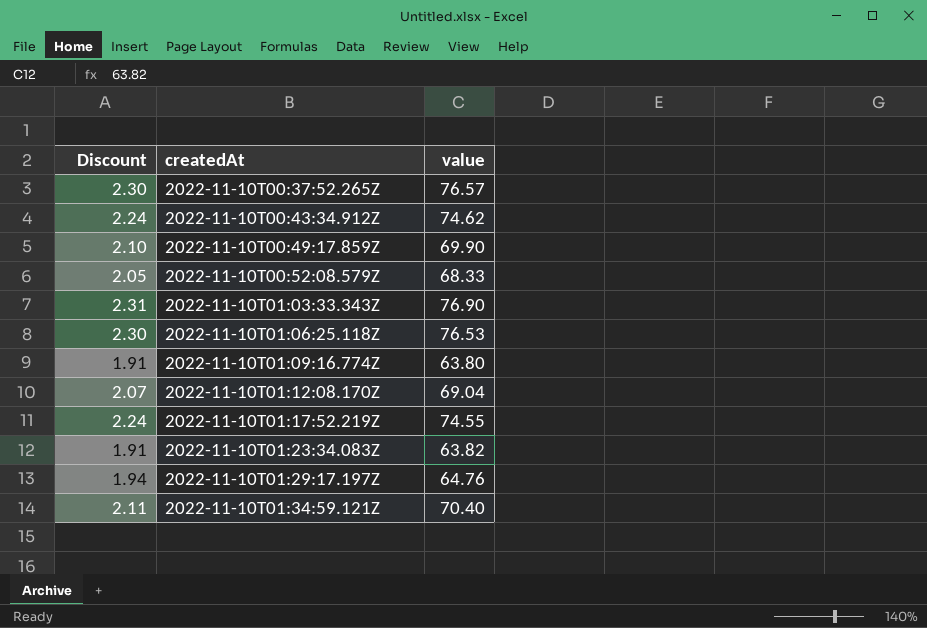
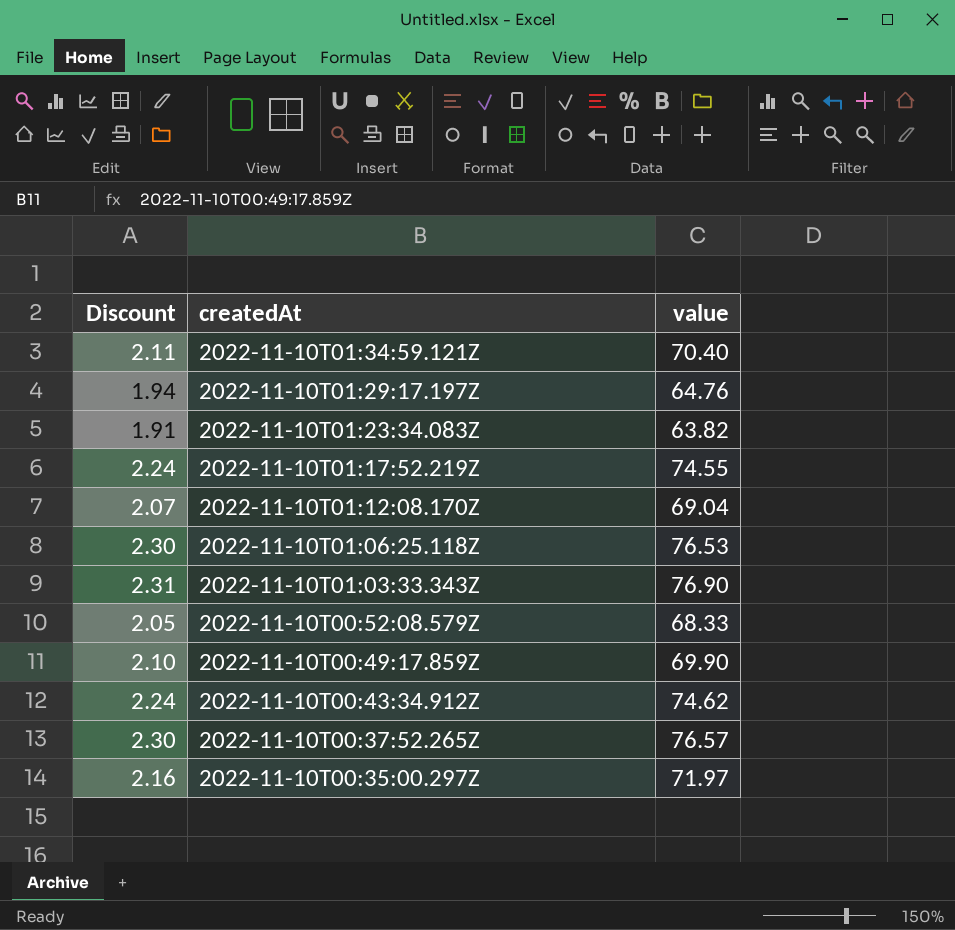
row order: createdAt ascending -> createdAt descending
row 2022-11-10T01:09:16.774Z: 1.91 | 63.80 -> none
row 2022-11-10T00:35:00.297Z: none -> 2.16 | 71.97

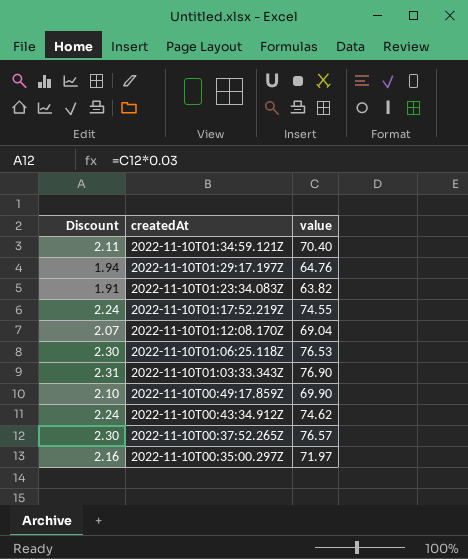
row 2022-11-10T00:52:08.579Z: 2.05 | 68.33 -> none

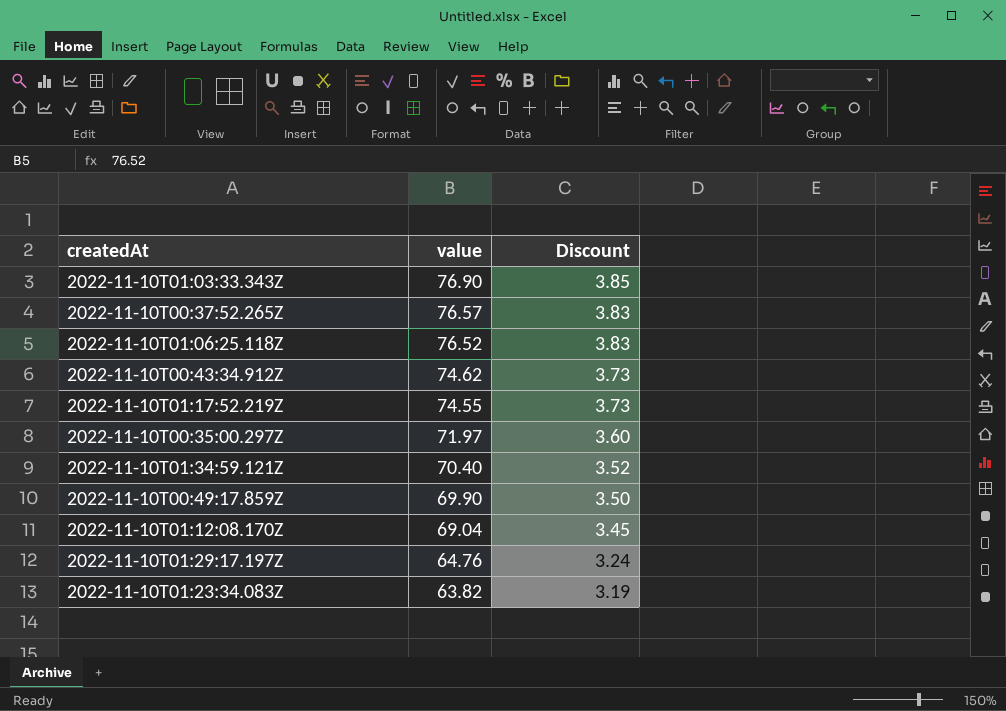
row order: createdAt descending -> value descending
column Discount | formula: [value] * 0.03 -> [value] * 0.05
column Discount | position: 1 -> 3
2022-11-10T01:06:25.118Z | value: 76.53 -> 76.52

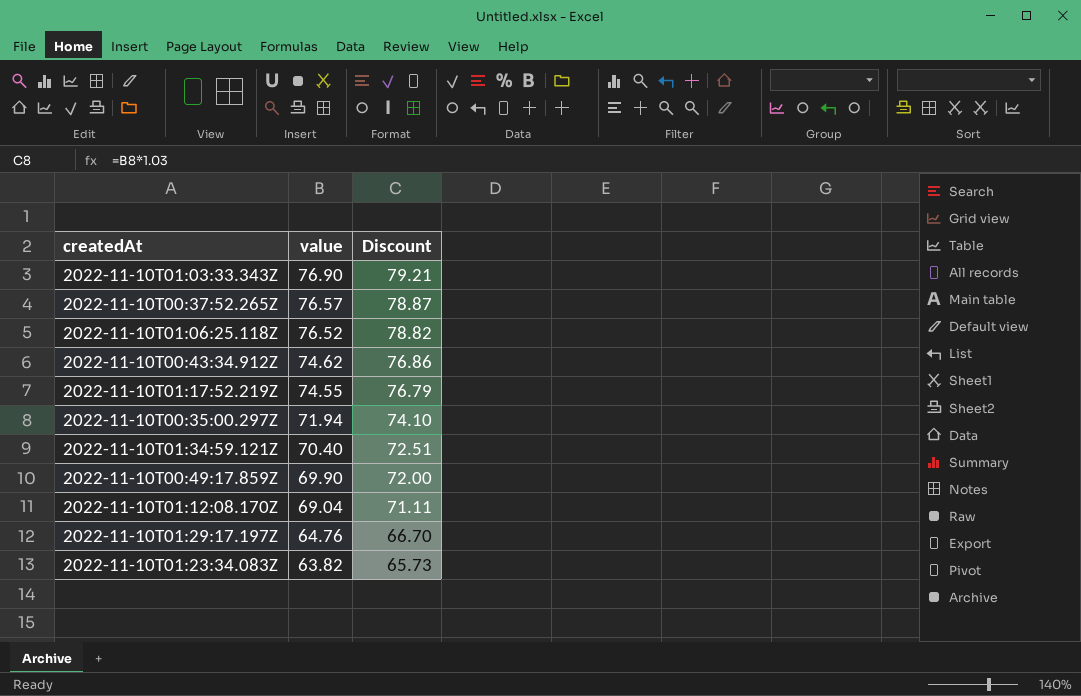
column Discount | formula: [value] * 0.05 -> [value] * 1.03
2022-11-10T00:35:00.297Z | value: 71.97 -> 71.94

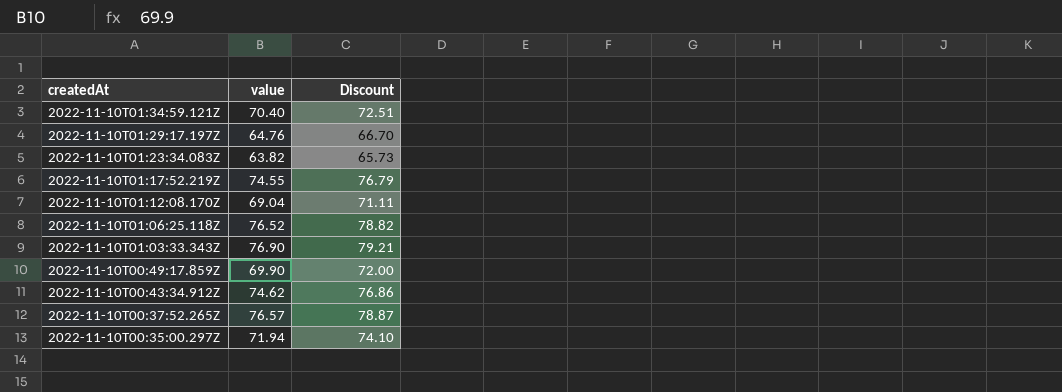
row order: value descending -> createdAt descending

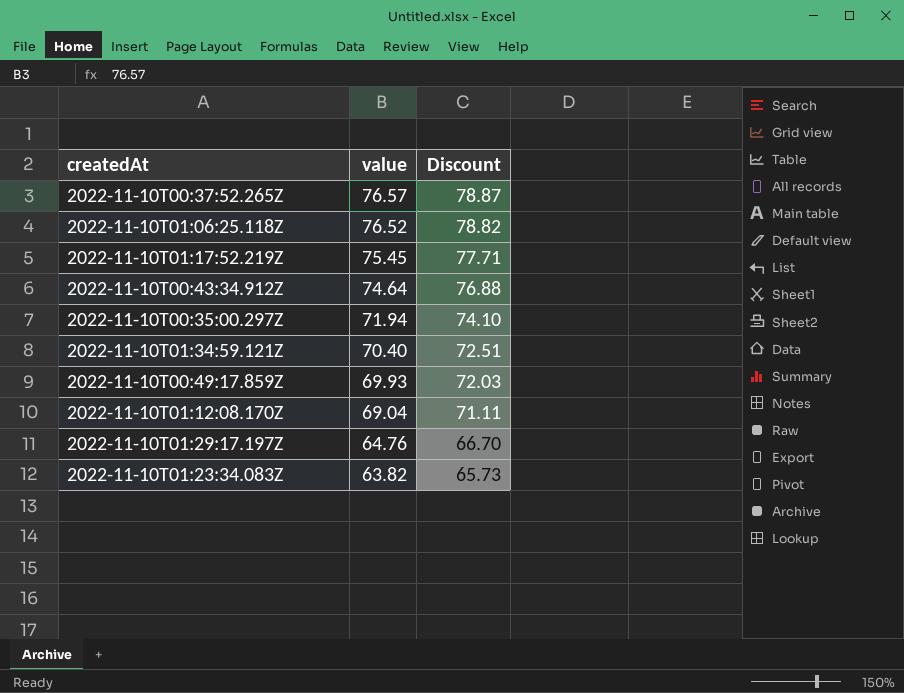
row order: createdAt descending -> value descending
row 2022-11-10T01:03:33.343Z: 76.90 | 79.21 -> none
2022-11-10T01:17:52.219Z | value: 74.55 -> 75.45
2022-11-10T01:17:52.219Z | Discount: 76.79 -> 77.71
2022-11-10T00:43:34.912Z | value: 74.62 -> 74.64
2022-11-10T00:43:34.912Z | Discount: 76.86 -> 76.88
2022-11-10T00:49:17.859Z | value: 69.90 -> 69.93
2022-11-10T00:49:17.859Z | Discount: 72.00 -> 72.03

